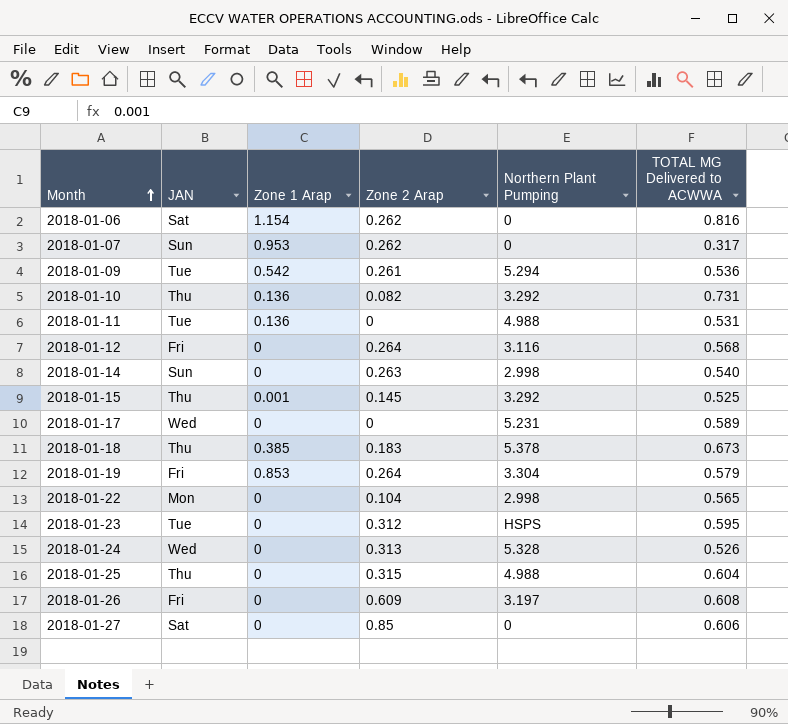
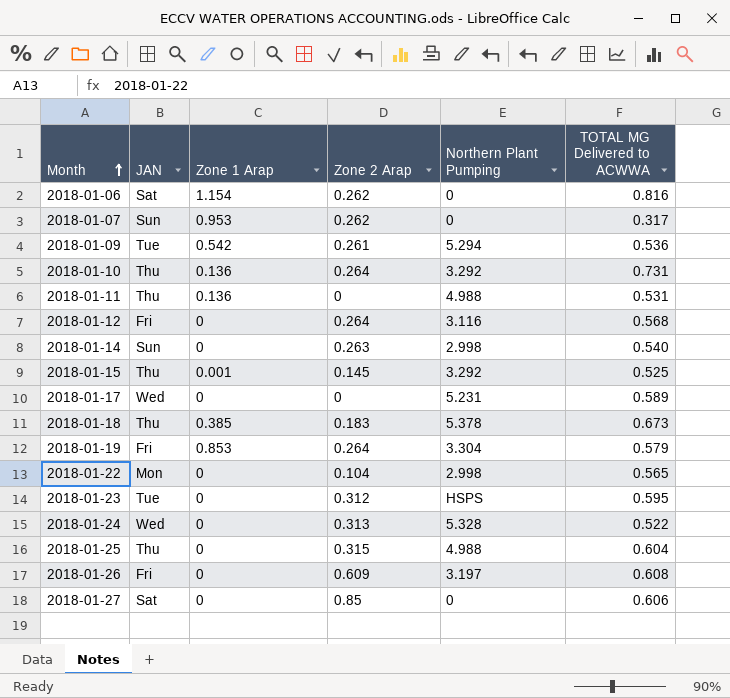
2018-01-10 | Zone 2 Arap: 0.082 -> 0.264
2018-01-11 | JAN: Tue -> Thu
2018-01-24 | TOTAL MG Delivered to ACWWA: 0.526 -> 0.522

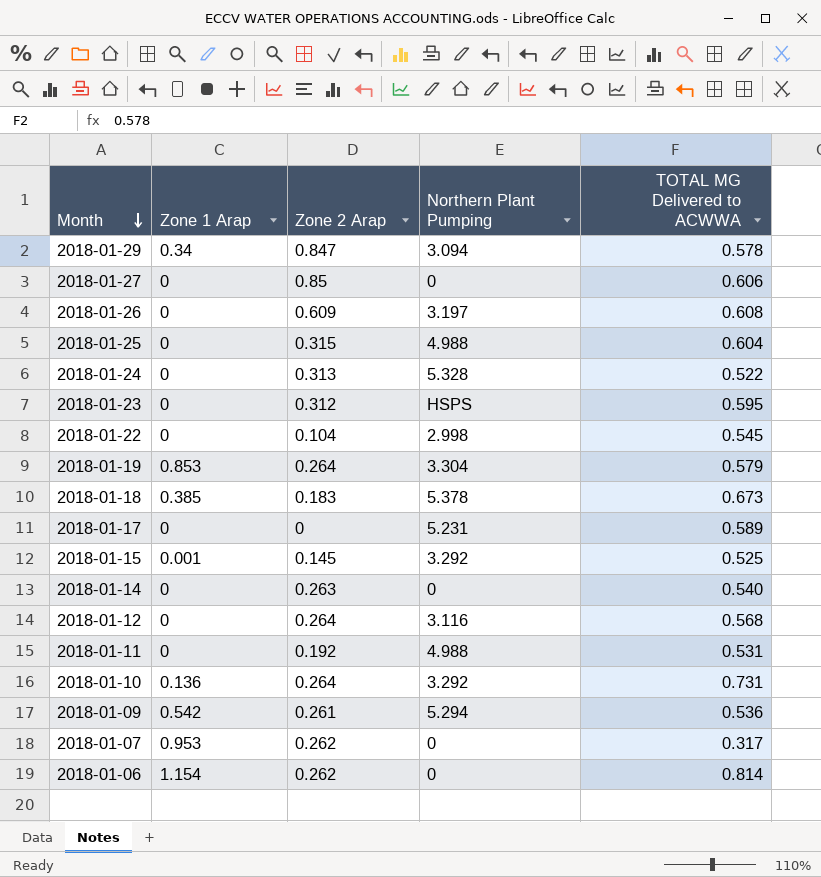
row order: Month ascending -> Month descending
column JAN | position: 2 -> none
row 2018-01-29: none -> 0.34 | 0.847 | 3.094 | 0.578
2018-01-22 | TOTAL MG Delivered to ACWWA: 0.565 -> 0.545
2018-01-14 | Northern Plant Pumping: 2.998 -> 0
2018-01-11 | Zone 1 Arap: 0.136 -> 0
2018-01-11 | Zone 2 Arap: 0 -> 0.192
2018-01-06 | TOTAL MG Delivered to ACWWA: 0.816 -> 0.814

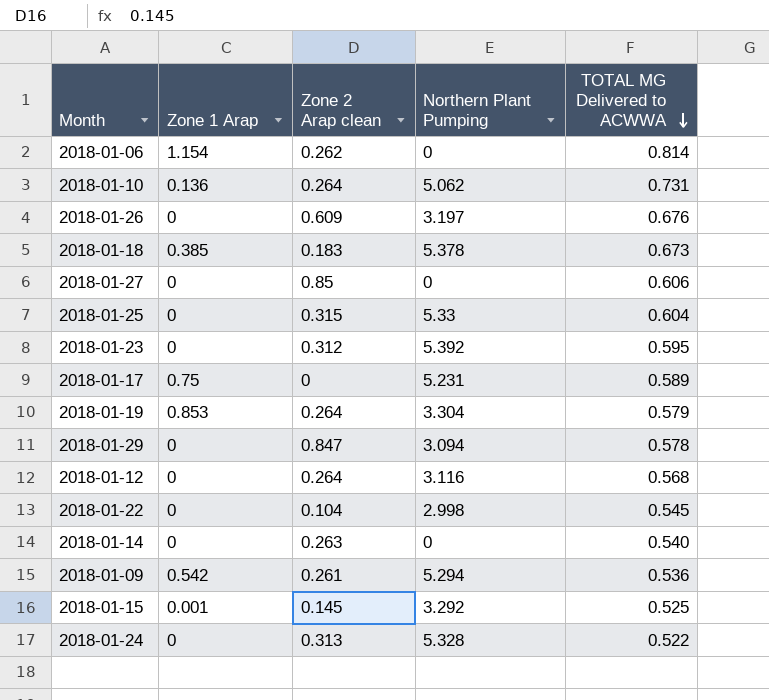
row order: Month descending -> TOTAL MG Delivered to ACWWA descending
column name: Zone 2 Arap -> Zone 2 Arap clean
row 2018-01-11: 0 | 0.192 | 4.988 | 0.531 -> none
row 2018-01-07: 0.953 | 0.262 | 0 | 0.317 -> none
2018-01-10 | Northern Plant Pumping: 3.292 -> 5.062
2018-01-26 | TOTAL MG Delivered to ACWWA: 0.608 -> 0.676
2018-01-25 | Northern Plant Pumping: 4.988 -> 5.33
2018-01-23 | Northern Plant Pumping: HSPS -> 5.392
2018-01-17 | Zone 1 Arap: 0 -> 0.75
2018-01-29 | Zone 1 Arap: 0.34 -> 0

